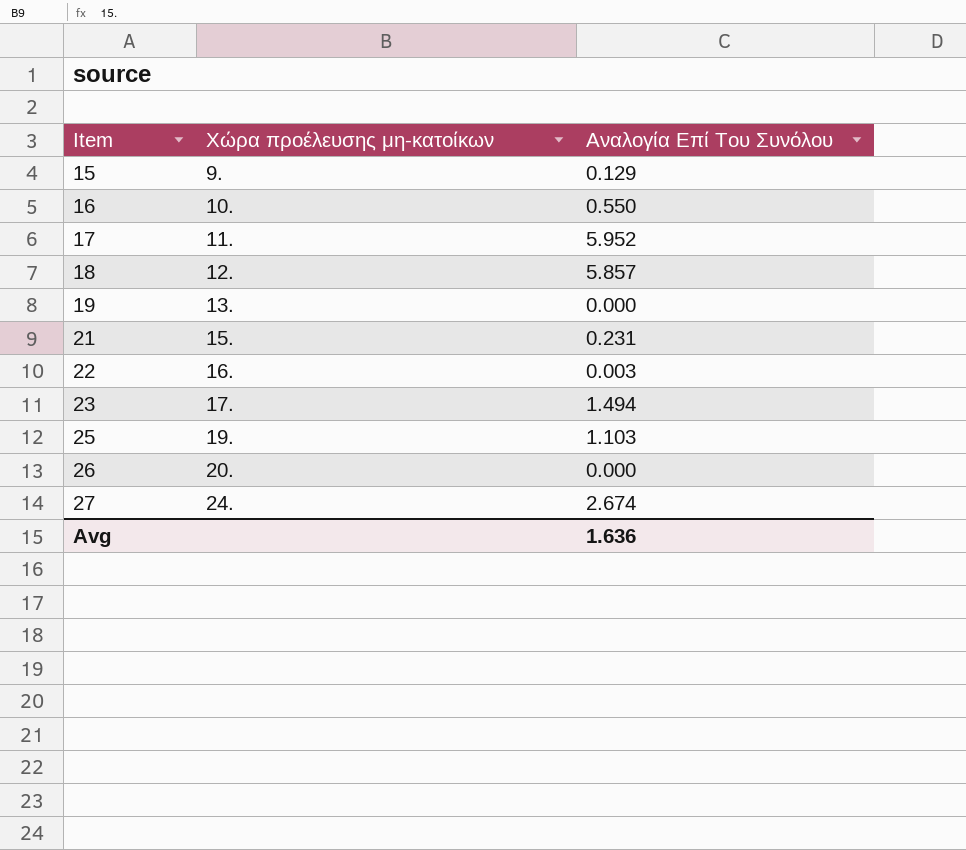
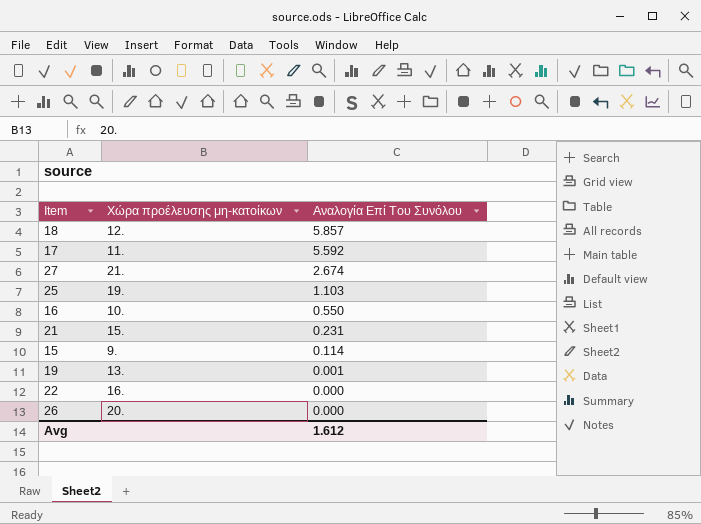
row order: Item ascending -> Aναλογία Επί Του Συνόλου descending
row 23: 17. | 1.494 -> none
17 | Aναλογία Επί Του Συνόλου: 5.952 -> 5.592
27 | Χώρα προέλευσης μη-κατοίκων: 24. -> 21.
15 | Aναλογία Επί Του Συνόλου: 0.129 -> 0.114
19 | Aναλογία Επί Του Συνόλου: 0.000 -> 0.001
22 | Aναλογία Επί Του Συνόλου: 0.003 -> 0.000
Avg | Aναλογία Επί Του Συνόλου: 1.636 -> 1.612

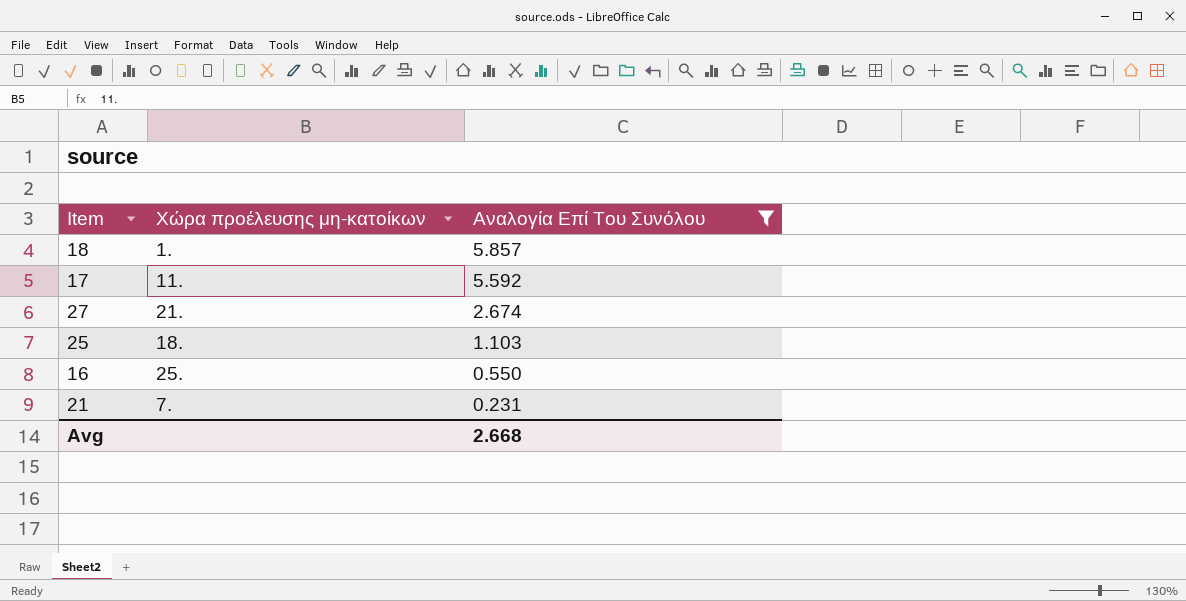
filter: none -> Aναλογία Επί Του Συνόλου >= 0.231
18 | Χώρα προέλευσης μη-κατοίκων: 12. -> 1.
25 | Χώρα προέλευσης μη-κατοίκων: 19. -> 18.
16 | Χώρα προέλευσης μη-κατοίκων: 10. -> 25.
21 | Χώρα προέλευσης μη-κατοίκων: 15. -> 7.
Avg | Aναλογία Επί Του Συνόλου: 1.612 -> 2.668

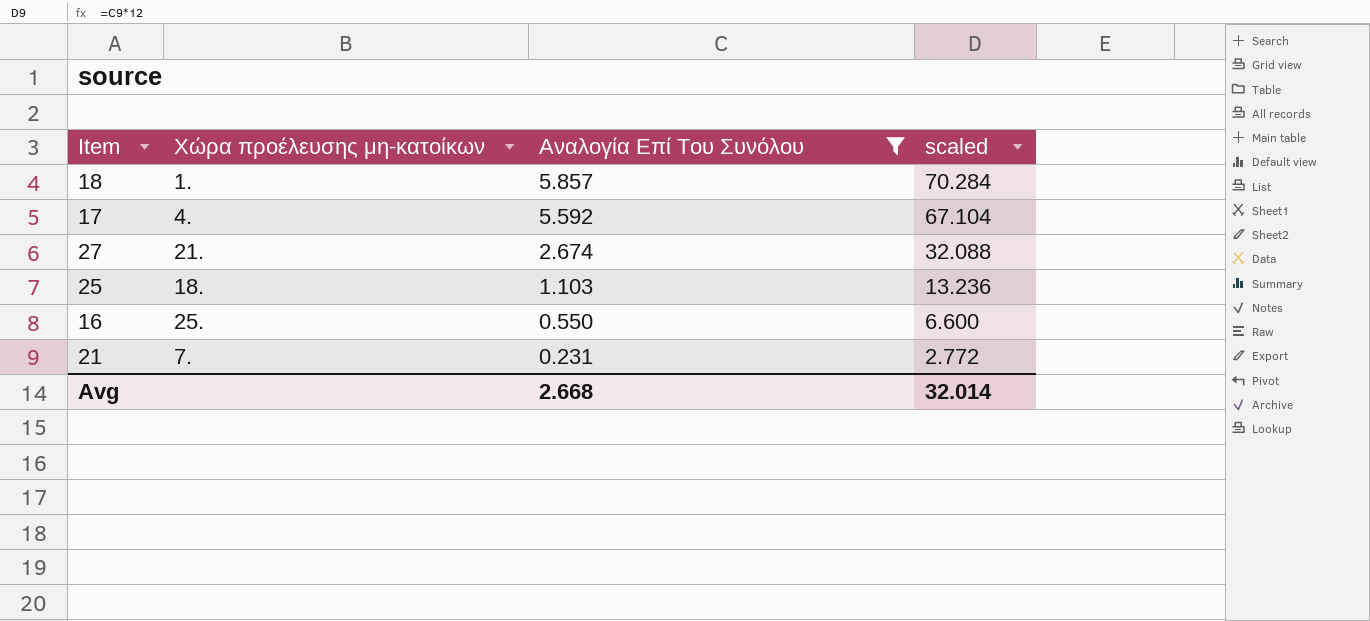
column scaled | formula: none -> [Aναλογία Επί Του Συνόλου] * 12
17 | Χώρα προέλευσης μη-κατοίκων: 11. -> 4.

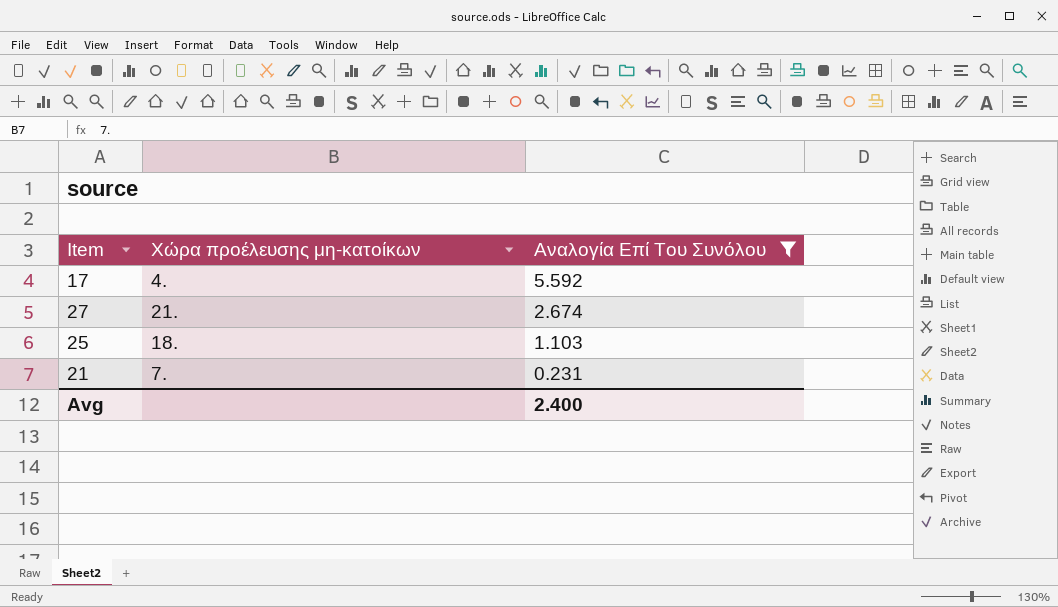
column scaled | formula: [Aναλογία Επί Του Συνόλου] * 12 -> none
row 18: 1. | 5.857 | 70.284 -> none
row 16: 25. | 0.550 | 6.600 -> none
Avg | Aναλογία Επί Του Συνόλου: 2.668 -> 2.400

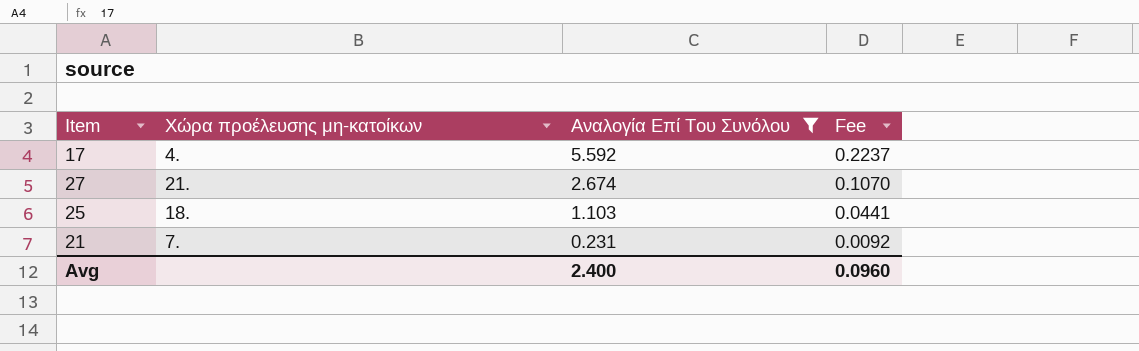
column Fee | formula: none -> [Aναλογία Επί Του Συνόλου] * 0.04

